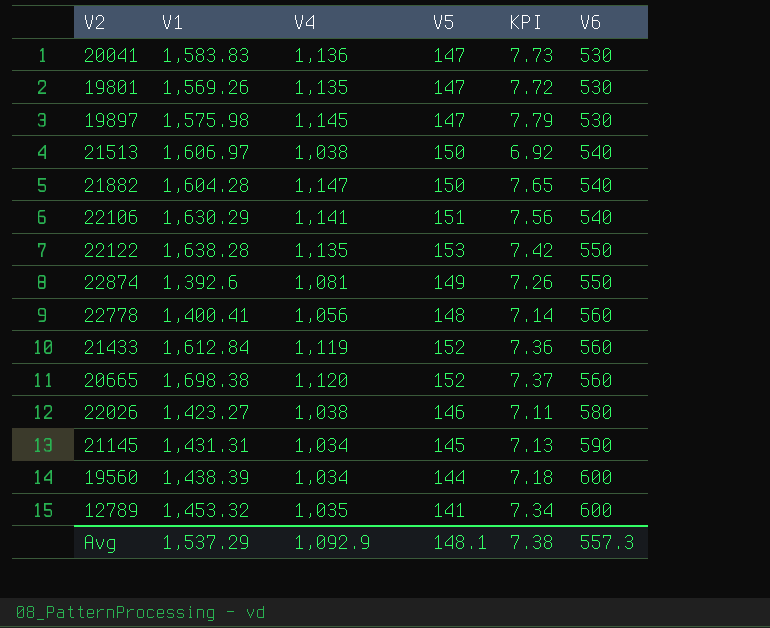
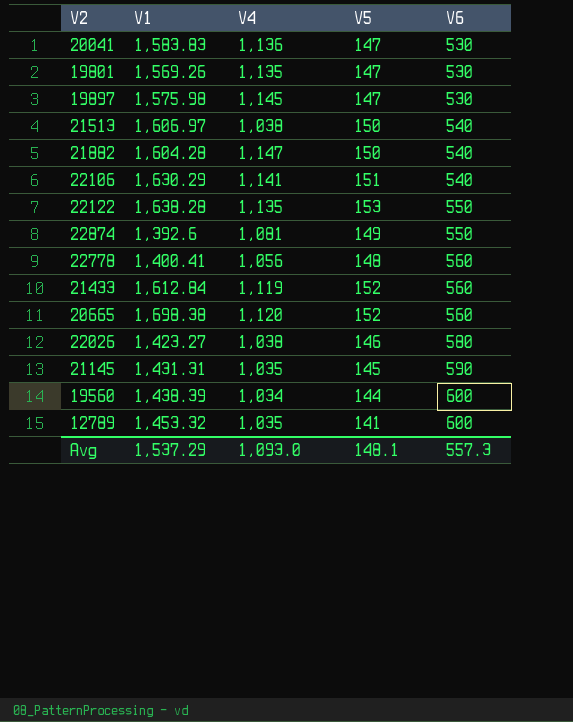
column KPI | formula: [V4] / [V5] -> none
21145 | V4: 1,034 -> 1,035
Avg | V4: 1,092.9 -> 1,093.0

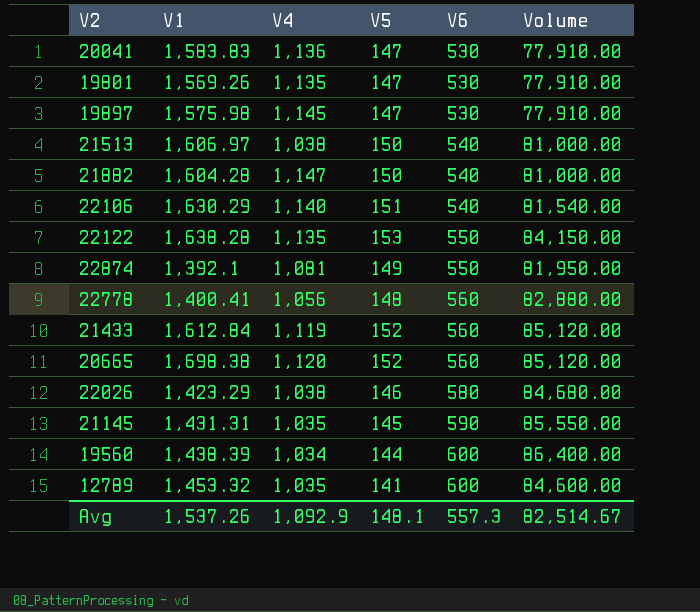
column Volume | formula: none -> [V5] * [V6]
22106 | V4: 1,141 -> 1,140
22874 | V1: 1,392.6 -> 1,392.1
22026 | V1: 1,423.27 -> 1,423.29
Avg | V1: 1,537.29 -> 1,537.26
Avg | V4: 1,093.0 -> 1,092.9

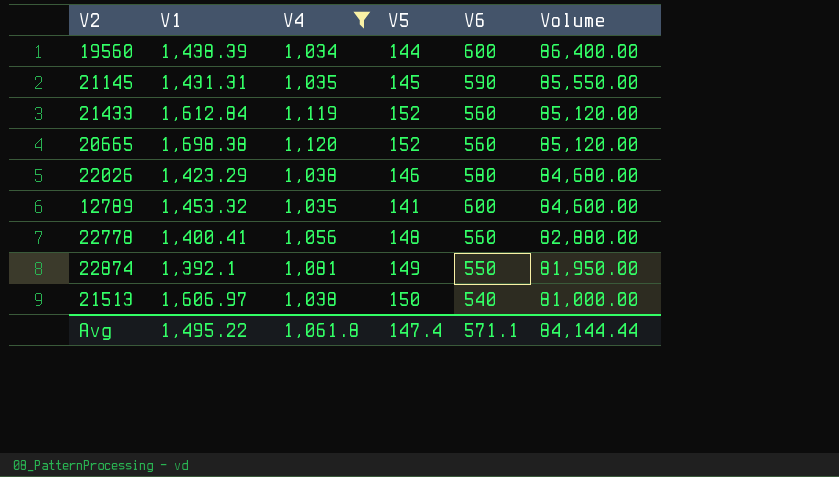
filter: none -> V4 <= 1,120
row order: V6 ascending -> Volume descending
Avg | V1: 1,537.26 -> 1,495.22
Avg | V4: 1,092.9 -> 1,061.8
Avg | V5: 148.1 -> 147.4
Avg | V6: 557.3 -> 571.1
Avg | Volume: 82,514.67 -> 84,144.44

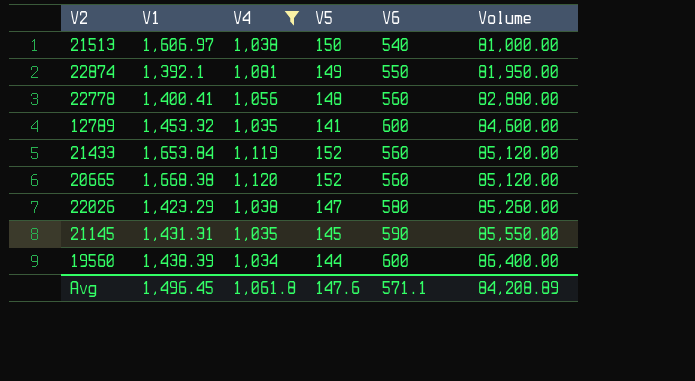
row order: Volume descending -> Volume ascending
21433 | V1: 1,612.84 -> 1,653.84
20665 | V1: 1,698.38 -> 1,668.38
22026 | V5: 146 -> 147
22026 | Volume: 84,680.00 -> 85,260.00
Avg | V1: 1,495.22 -> 1,496.45
Avg | V5: 147.4 -> 147.6
Avg | Volume: 84,144.44 -> 84,208.89

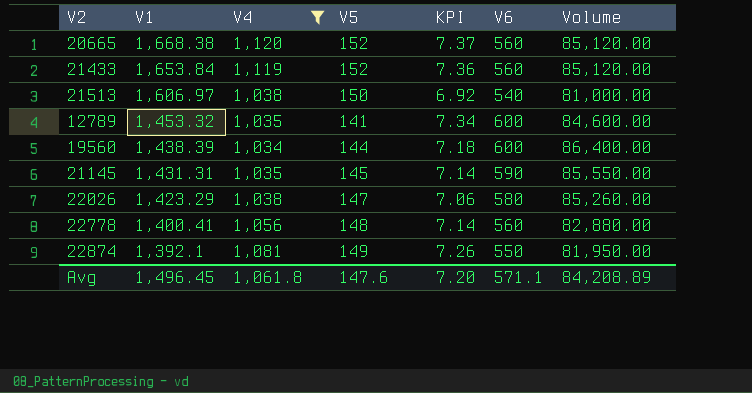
row order: Volume ascending -> V1 descending
column KPI | formula: none -> [V4] / [V5]

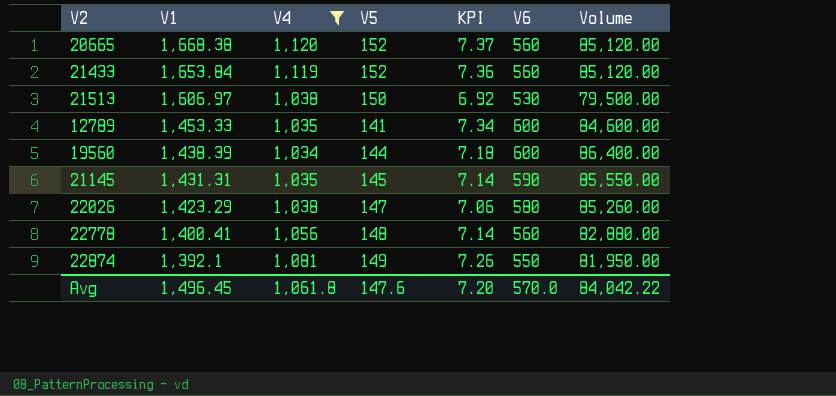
21513 | V6: 540 -> 530
21513 | Volume: 81,000.00 -> 79,500.00
12789 | V1: 1,453.32 -> 1,453.33
Avg | V6: 571.1 -> 570.0
Avg | Volume: 84,208.89 -> 84,042.22

